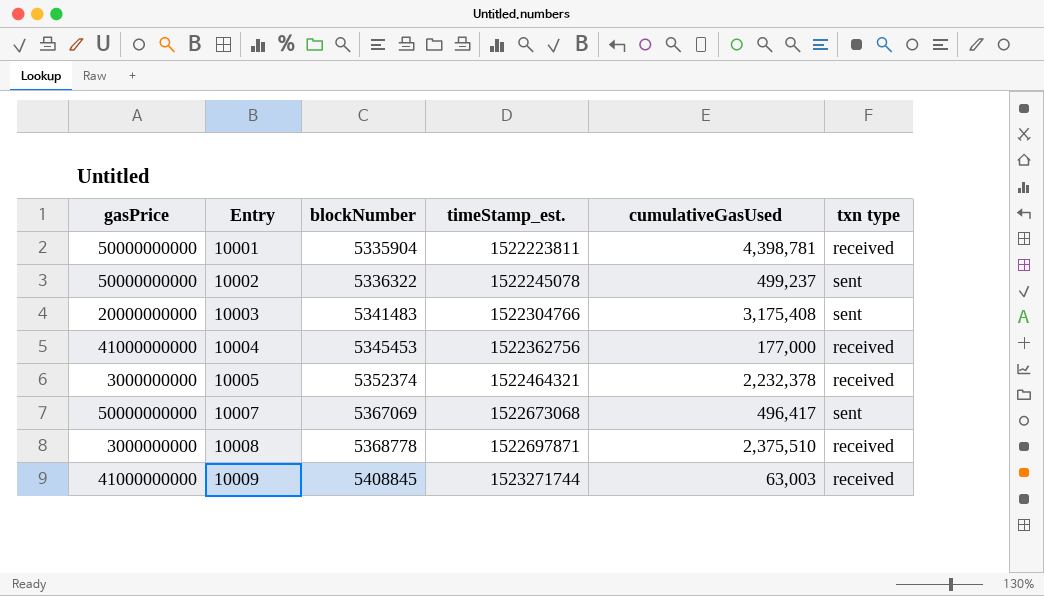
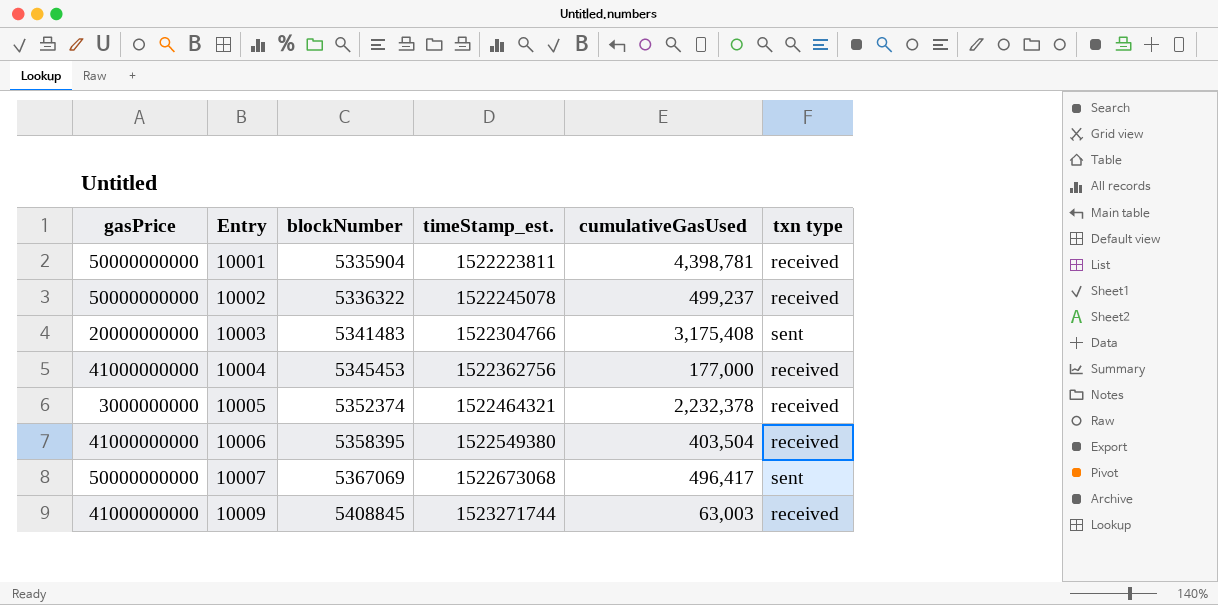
row 10008: 3000000000 | 5368778 | 1522697871 | 2,375,510 | received -> none
10002 | txn type: sent -> received
row 10006: none -> 41000000000 | 5358395 | 1522549380 | 403,504 | received

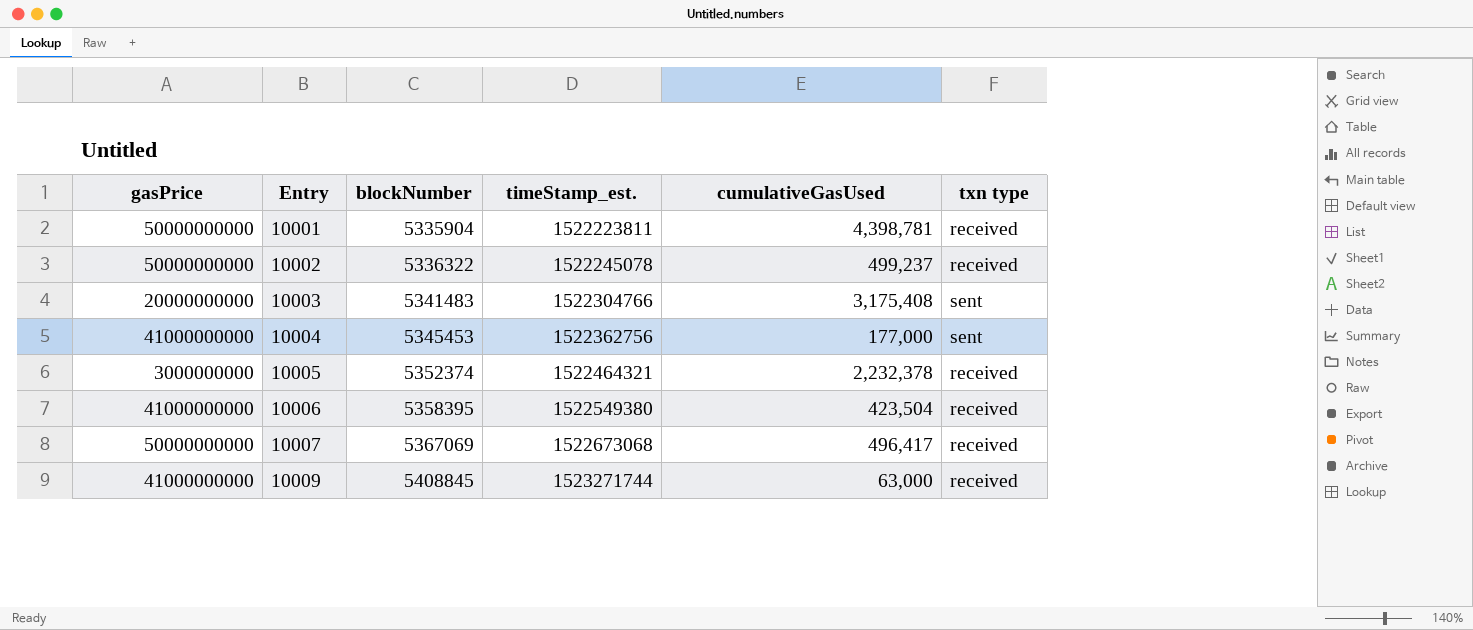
10004 | txn type: received -> sent
10006 | cumulativeGasUsed: 403,504 -> 423,504
10007 | txn type: sent -> received
10009 | cumulativeGasUsed: 63,003 -> 63,000

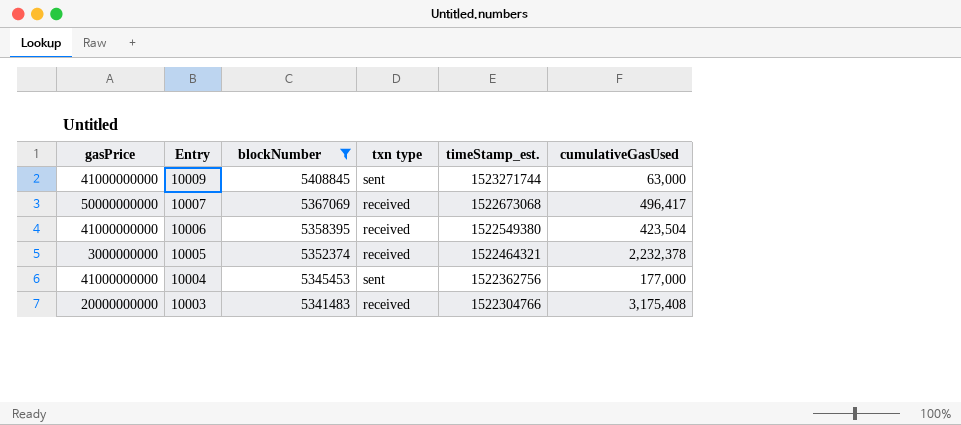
filter: none -> blockNumber >= 5341483
row order: Entry ascending -> Entry descending
column txn type | position: 6 -> 4
10009 | txn type: received -> sent
10003 | txn type: sent -> received

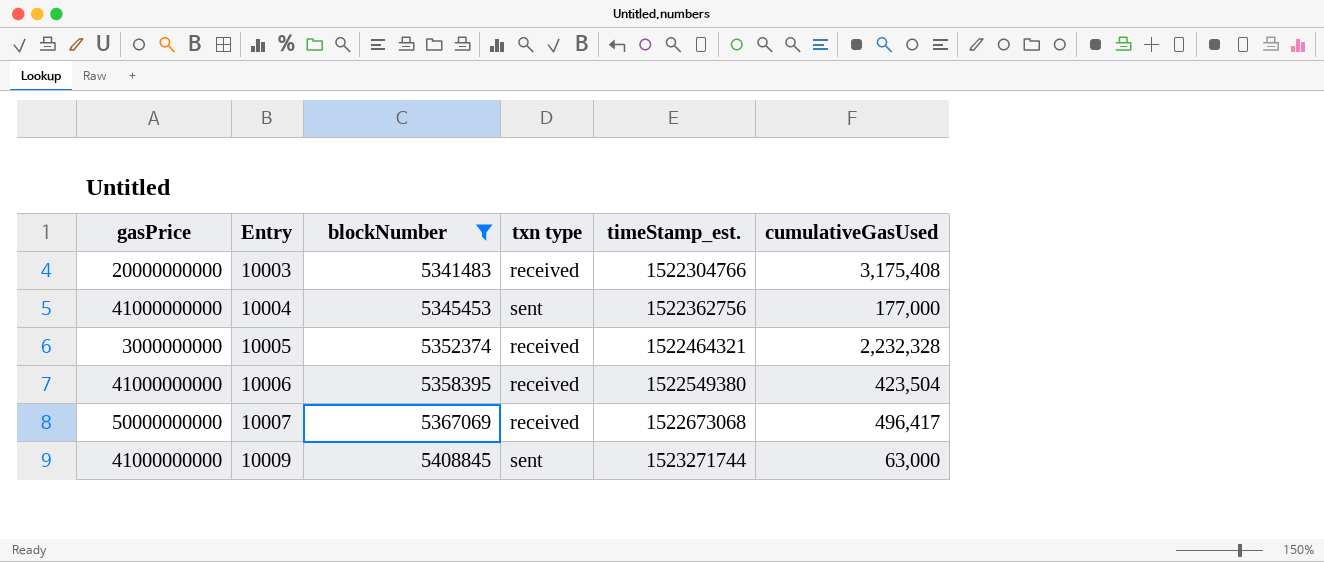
row order: Entry descending -> Entry ascending
10005 | cumulativeGasUsed: 2,232,378 -> 2,232,328

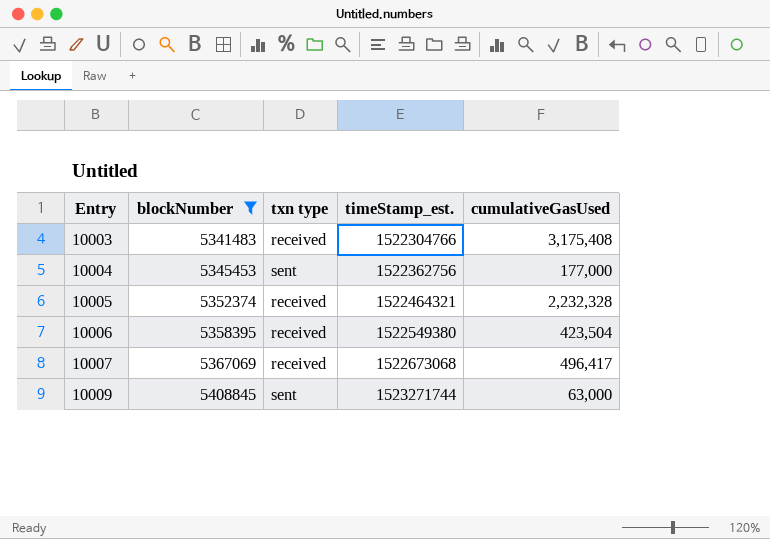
column gasPrice | position: 1 -> none

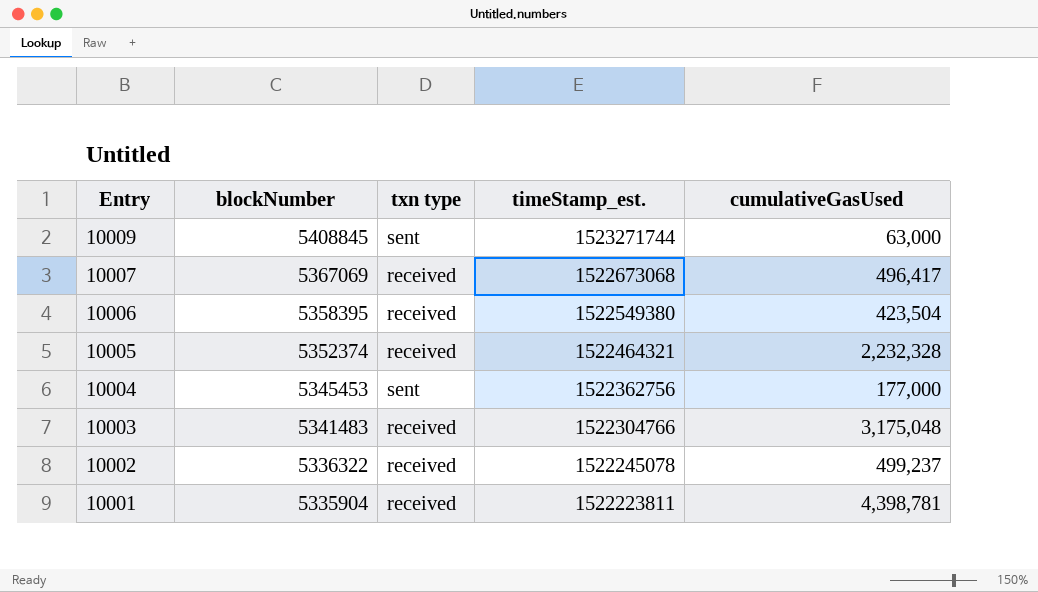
filter: blockNumber >= 5341483 -> none
row order: Entry ascending -> Entry descending
10003 | cumulativeGasUsed: 3,175,408 -> 3,175,048

